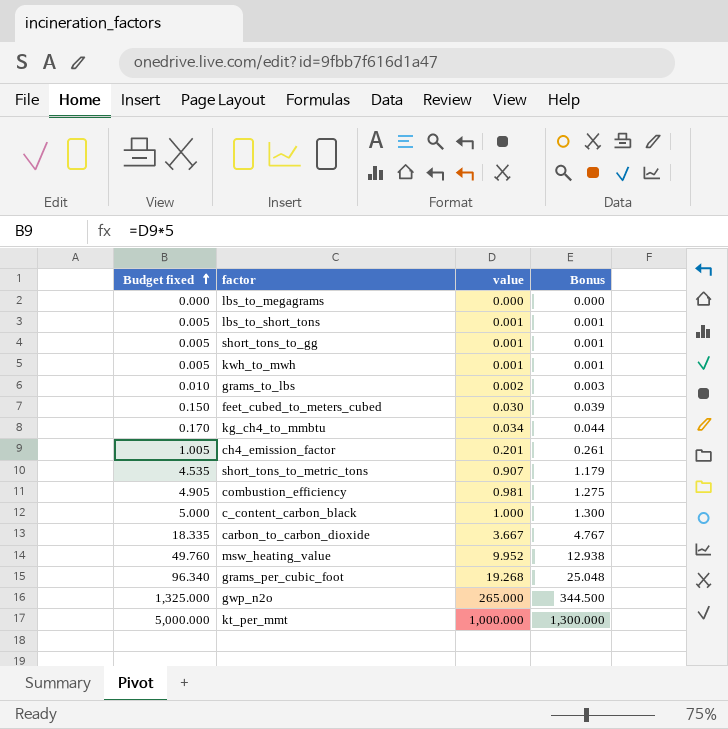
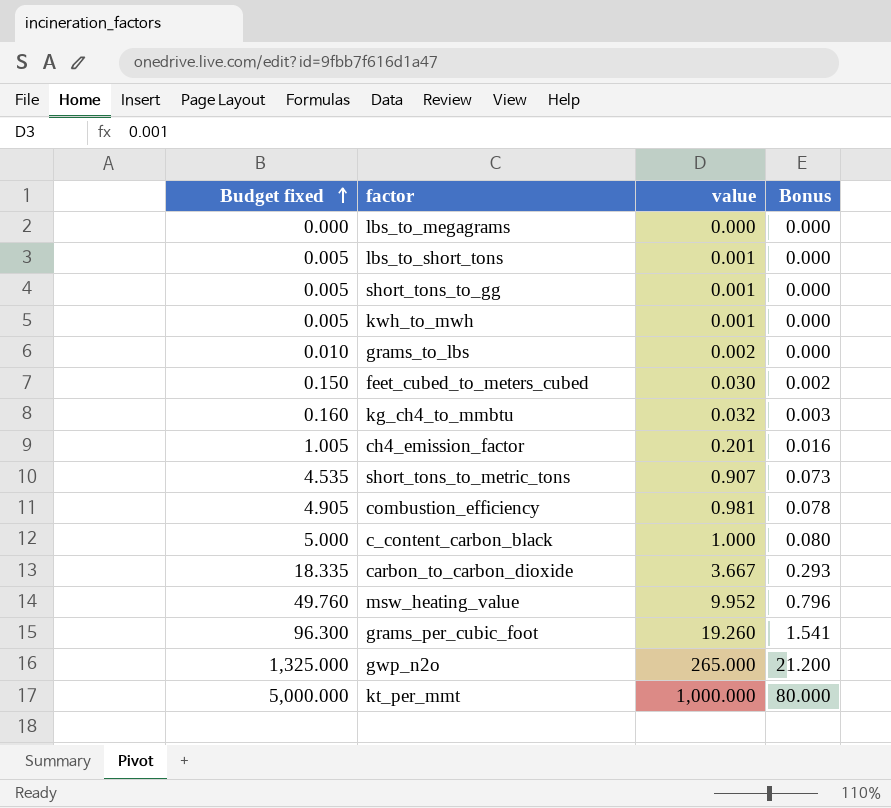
column Bonus | formula: [value] * 1.3 -> [value] * 0.08
kg_ch4_to_mmbtu | Budget fixed: 0.170 -> 0.160
kg_ch4_to_mmbtu | value: 0.034 -> 0.032
grams_per_cubic_foot | Budget fixed: 96.340 -> 96.300
grams_per_cubic_foot | value: 19.268 -> 19.260

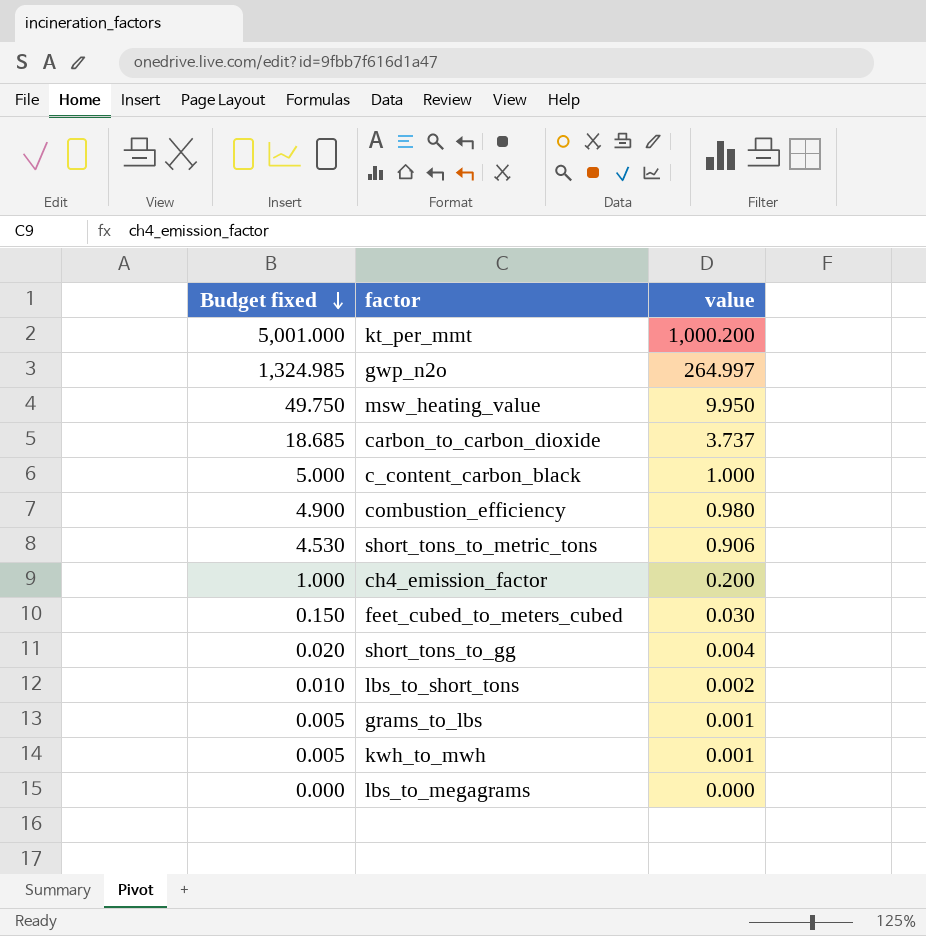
row order: Budget fixed ascending -> Budget fixed descending
column Bonus | formula: [value] * 0.08 -> none
row kg_ch4_to_mmbtu: 0.160 | 0.032 | 0.003 -> none
row grams_per_cubic_foot: 96.300 | 19.260 | 1.541 -> none
kt_per_mmt | Budget fixed: 5,000.000 -> 5,001.000
kt_per_mmt | value: 1,000.000 -> 1,000.200
gwp_n2o | Budget fixed: 1,325.000 -> 1,324.985
gwp_n2o | value: 265.000 -> 264.997
msw_heating_value | Budget fixed: 49.760 -> 49.750
msw_heating_value | value: 9.952 -> 9.950
carbon_to_carbon_dioxide | Budget fixed: 18.335 -> 18.685
carbon_to_carbon_dioxide | value: 3.667 -> 3.737
combustion_efficiency | Budget fixed: 4.905 -> 4.900
combustion_efficiency | value: 0.981 -> 0.980
short_tons_to_metric_tons | Budget fixed: 4.535 -> 4.530
short_tons_to_metric_tons | value: 0.907 -> 0.906
ch4_emission_factor | Budget fixed: 1.005 -> 1.000
ch4_emission_factor | value: 0.201 -> 0.200
short_tons_to_gg | Budget fixed: 0.005 -> 0.020
short_tons_to_gg | value: 0.001 -> 0.004
lbs_to_short_tons | Budget fixed: 0.005 -> 0.010
lbs_to_short_tons | value: 0.001 -> 0.002
grams_to_lbs | Budget fixed: 0.010 -> 0.005
grams_to_lbs | value: 0.002 -> 0.001

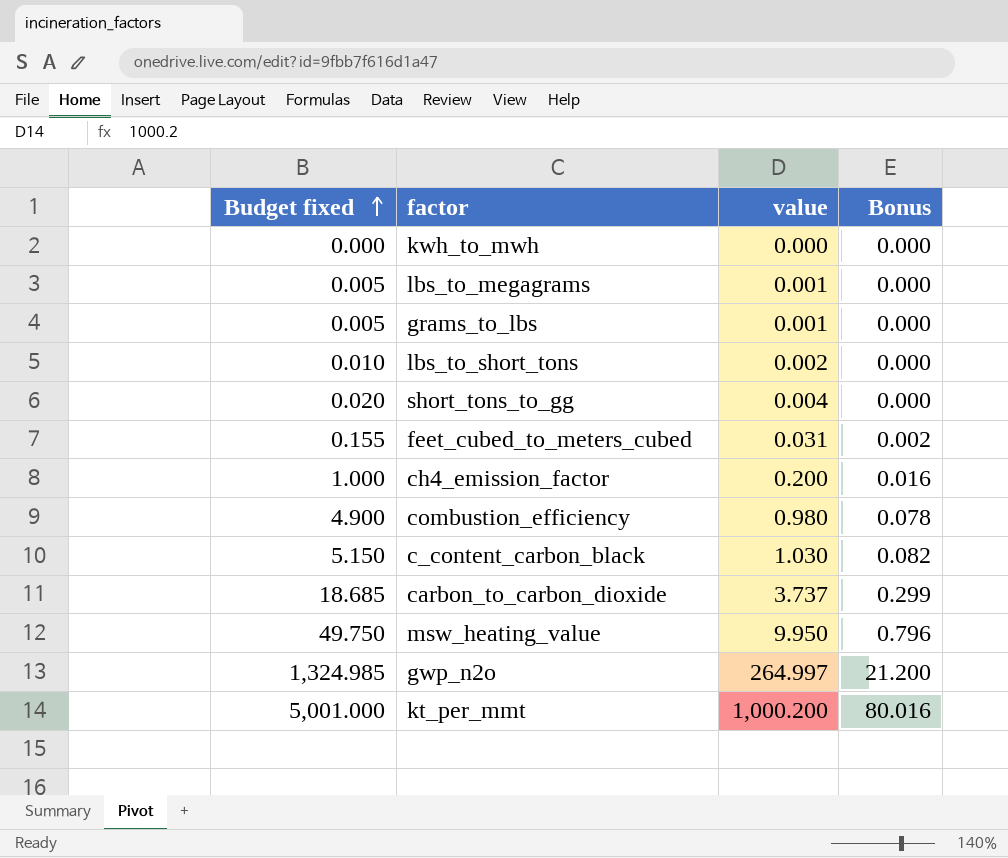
row order: Budget fixed descending -> Budget fixed ascending
column Bonus | formula: none -> [value] * 0.08
row short_tons_to_metric_tons: 4.530 | 0.906 -> none
kwh_to_mwh | Budget fixed: 0.005 -> 0.000
kwh_to_mwh | value: 0.001 -> 0.000
lbs_to_megagrams | Budget fixed: 0.000 -> 0.005
lbs_to_megagrams | value: 0.000 -> 0.001
feet_cubed_to_meters_cubed | Budget fixed: 0.150 -> 0.155
feet_cubed_to_meters_cubed | value: 0.030 -> 0.031
c_content_carbon_black | Budget fixed: 5.000 -> 5.150
c_content_carbon_black | value: 1.000 -> 1.030

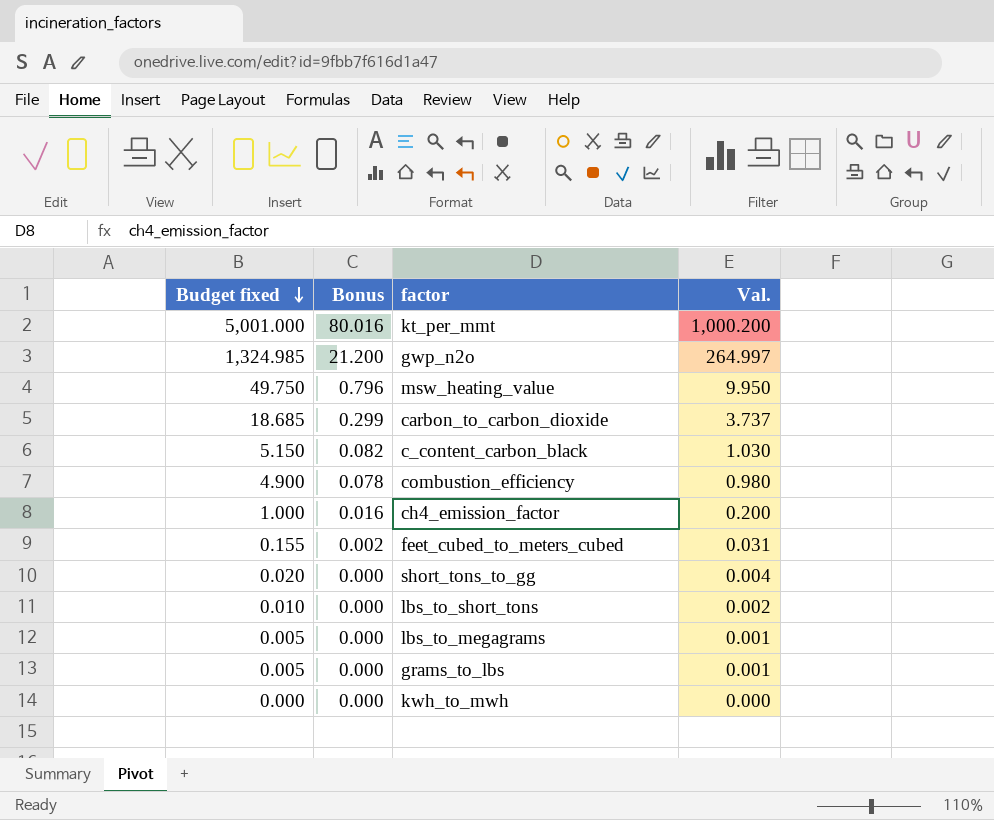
row order: Budget fixed ascending -> Budget fixed descending
column Bonus | position: 4 -> 2
column name: value -> Val.

